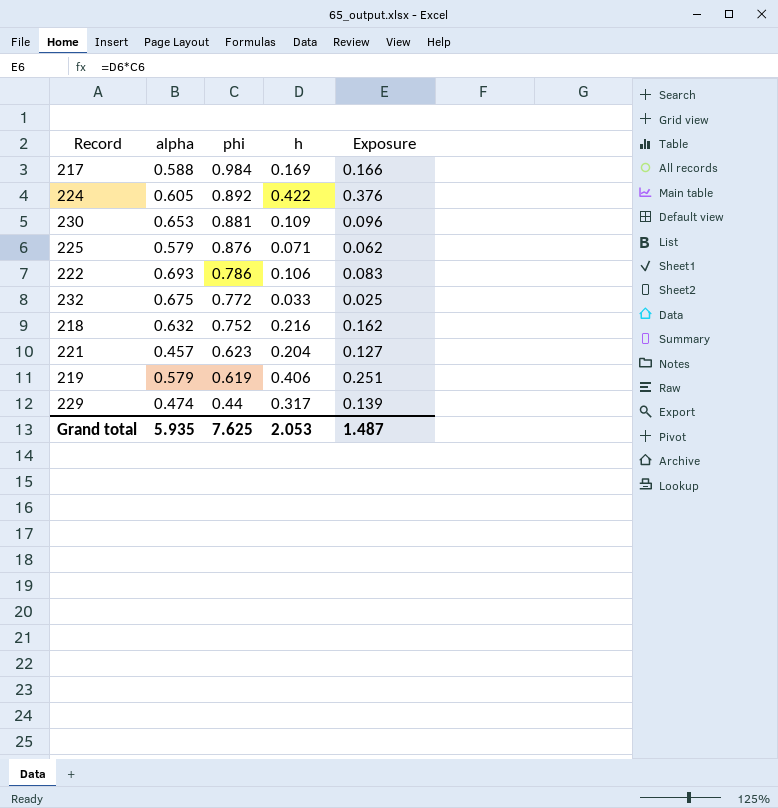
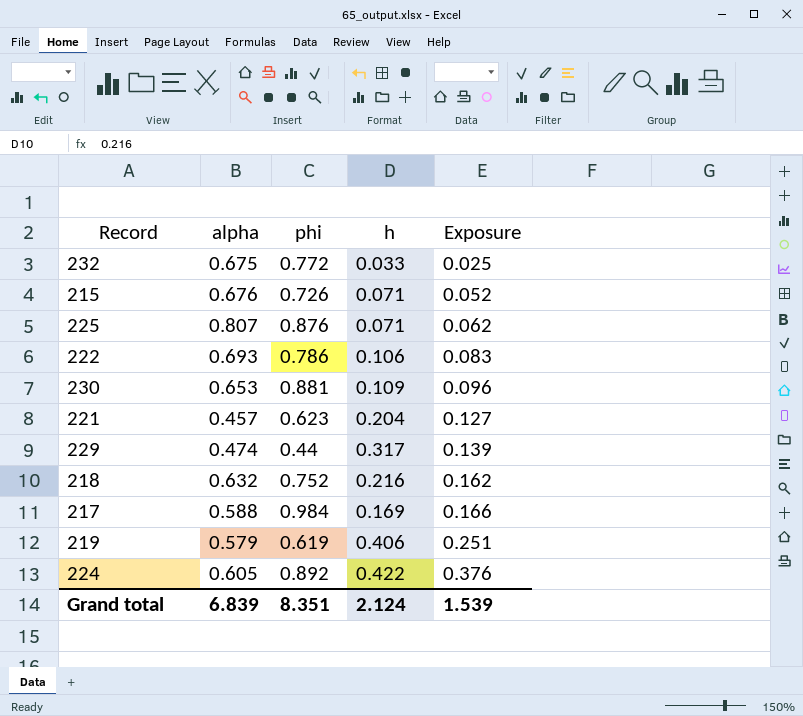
row order: phi descending -> Exposure ascending
row 215: none -> 0.676 | 0.726 | 0.071 | 0.052
225 | alpha: 0.579 -> 0.807
Grand total | alpha: 5.935 -> 6.839
Grand total | phi: 7.625 -> 8.351
Grand total | h: 2.053 -> 2.124
Grand total | Exposure: 1.487 -> 1.539

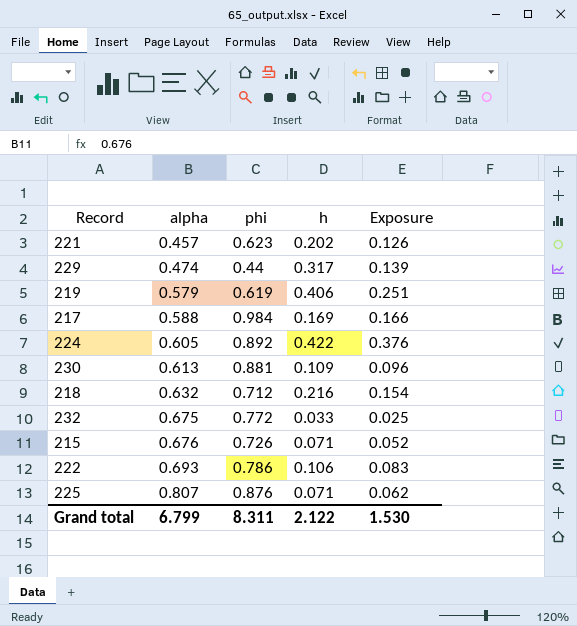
row order: Exposure ascending -> alpha ascending
221 | h: 0.204 -> 0.202
221 | Exposure: 0.127 -> 0.126
230 | alpha: 0.653 -> 0.613
218 | phi: 0.752 -> 0.712
218 | Exposure: 0.162 -> 0.154
Grand total | alpha: 6.839 -> 6.799
Grand total | phi: 8.351 -> 8.311
Grand total | h: 2.124 -> 2.122
Grand total | Exposure: 1.539 -> 1.530

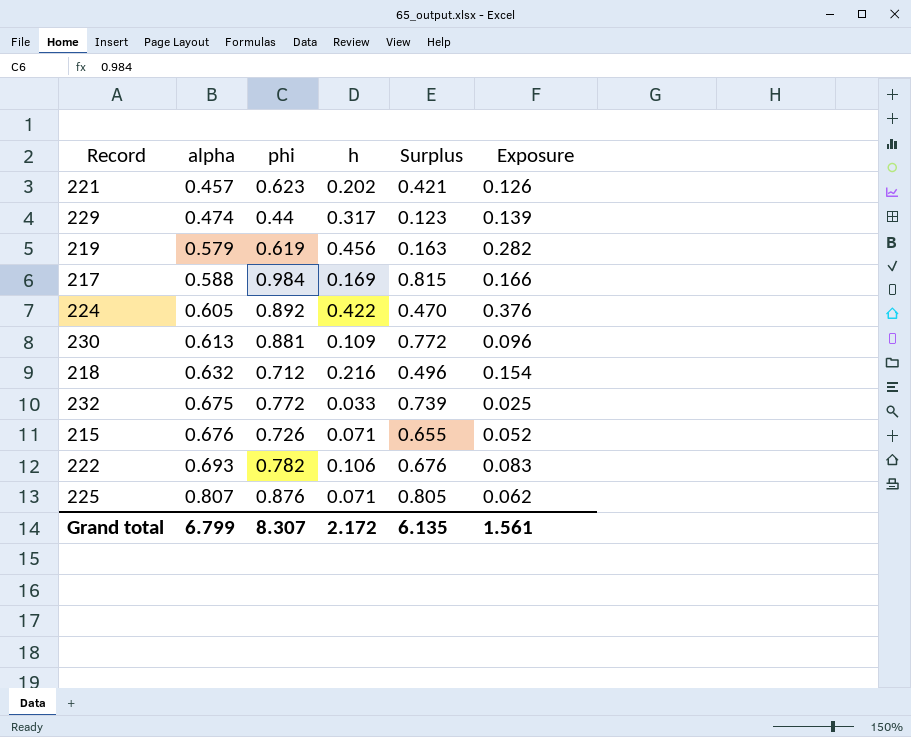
column Surplus | formula: none -> [phi] - [h]
219 | h: 0.406 -> 0.456
219 | Exposure: 0.251 -> 0.282
222 | phi: 0.786 -> 0.782
Grand total | phi: 8.311 -> 8.307
Grand total | h: 2.122 -> 2.172
Grand total | Exposure: 1.530 -> 1.561

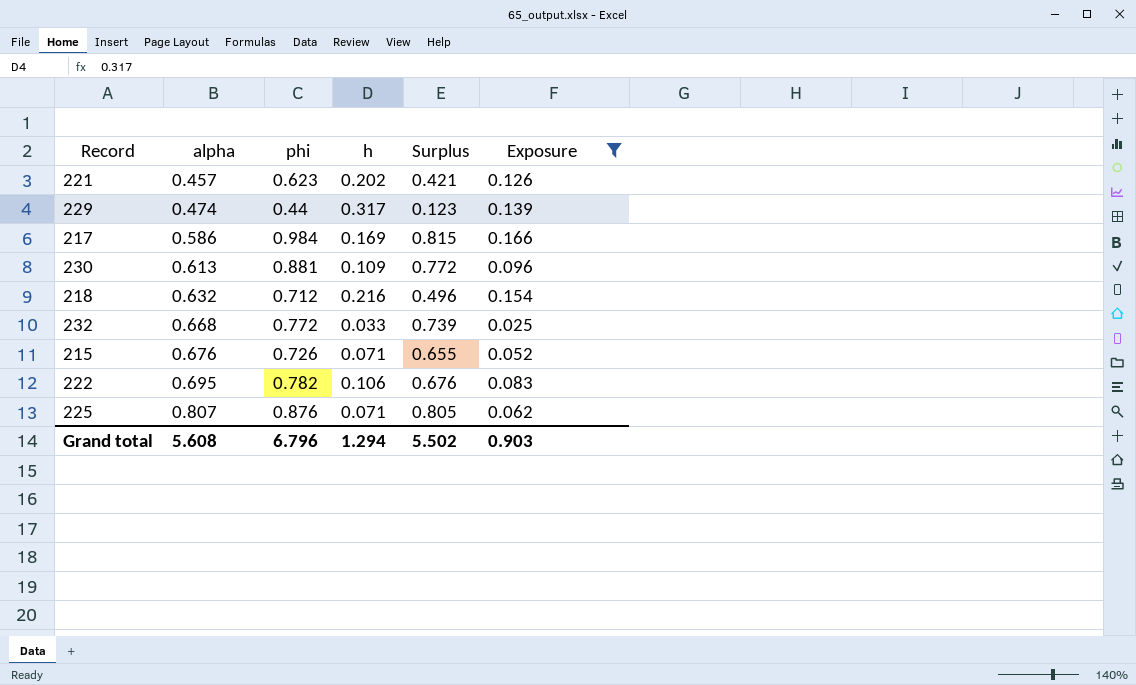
filter: none -> Exposure <= 0.166
217 | alpha: 0.588 -> 0.586
232 | alpha: 0.675 -> 0.668
222 | alpha: 0.693 -> 0.695
Grand total | alpha: 6.799 -> 5.608
Grand total | phi: 8.307 -> 6.796
Grand total | h: 2.172 -> 1.294
Grand total | Surplus: 6.135 -> 5.502
Grand total | Exposure: 1.561 -> 0.903

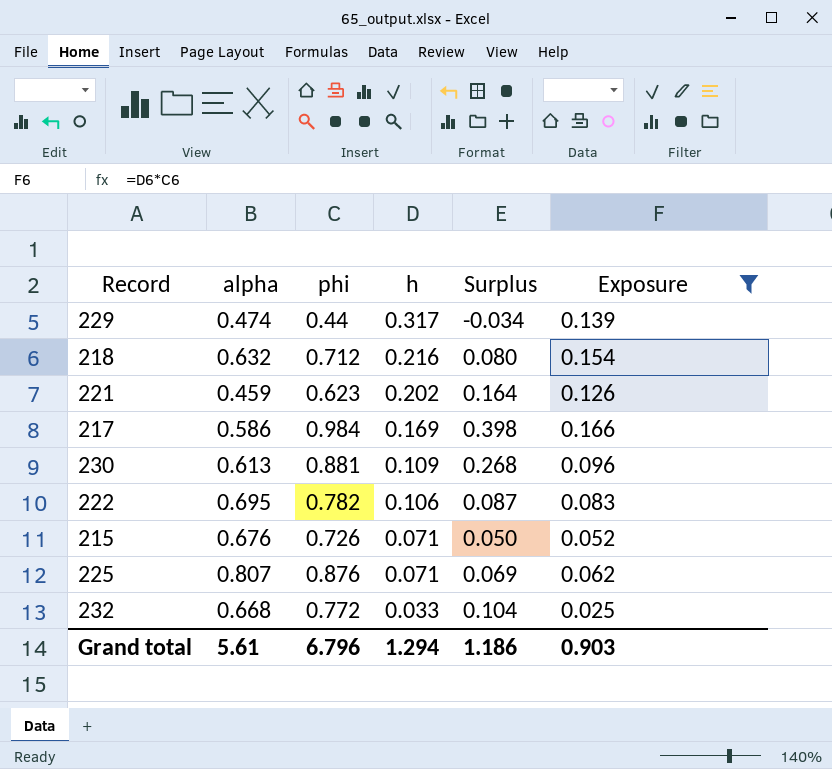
row order: alpha ascending -> h descending
column Surplus | formula: [phi] - [h] -> [phi] - [alpha]
221 | alpha: 0.457 -> 0.459
Grand total | alpha: 5.608 -> 5.61
Grand total | Surplus: 5.502 -> 1.186

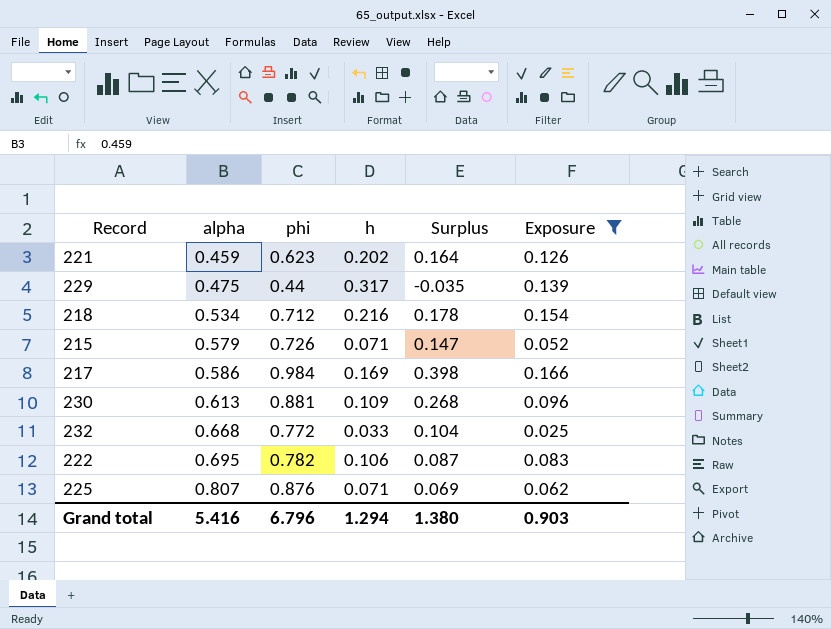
row order: h descending -> alpha ascending
229 | alpha: 0.474 -> 0.475
229 | Surplus: -0.034 -> -0.035
218 | alpha: 0.632 -> 0.534
218 | Surplus: 0.080 -> 0.178
215 | alpha: 0.676 -> 0.579
215 | Surplus: 0.050 -> 0.147
Grand total | alpha: 5.61 -> 5.416
Grand total | Surplus: 1.186 -> 1.380

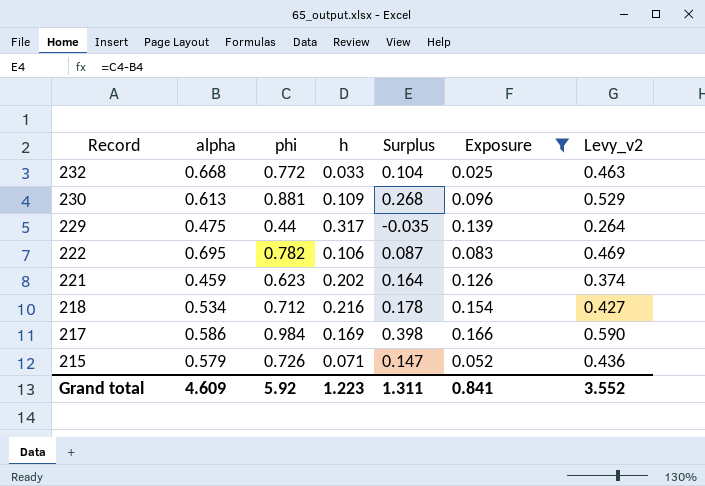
row order: alpha ascending -> Record descending
column Levy_v2 | formula: none -> [phi] * 0.6
row 225: 0.807 | 0.876 | 0.071 | 0.069 | 0.062 -> none
Grand total | alpha: 5.416 -> 4.609
Grand total | phi: 6.796 -> 5.92
Grand total | h: 1.294 -> 1.223
Grand total | Surplus: 1.380 -> 1.311
Grand total | Exposure: 0.903 -> 0.841

